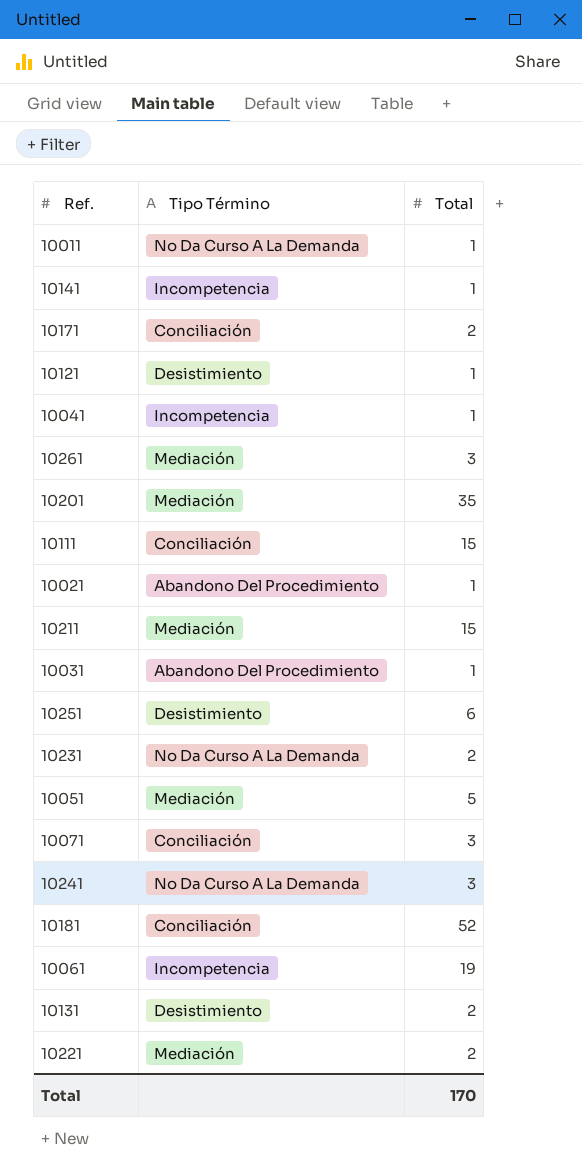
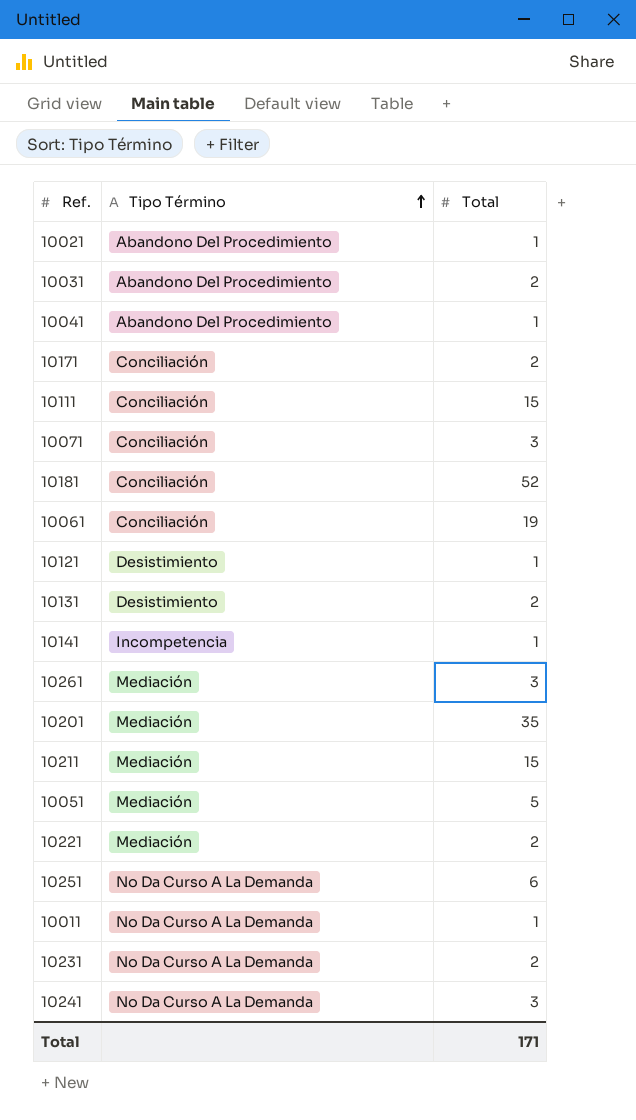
row order: none -> Tipo Término ascending
10031 | Total: 1 -> 2
10041 | Tipo Término: Incompetencia -> Abandono Del Procedimiento
10061 | Tipo Término: Incompetencia -> Conciliación
10251 | Tipo Término: Desistimiento -> No Da Curso A La Demanda
Total | Total: 170 -> 171

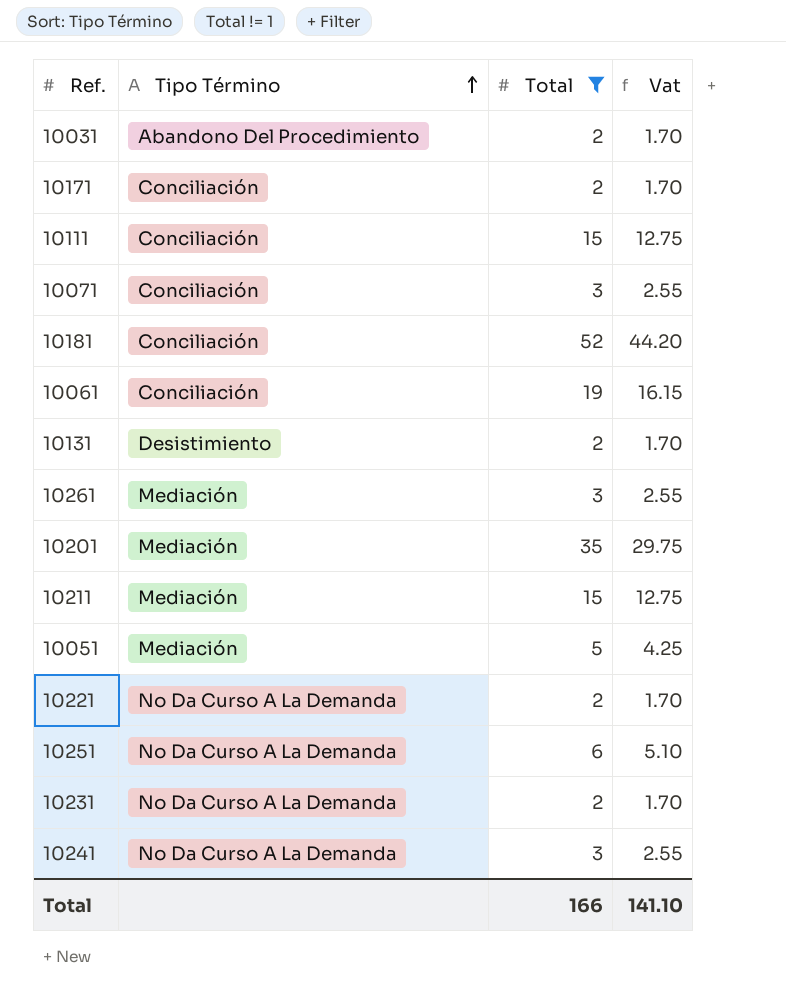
filter: none -> Total != 1
column Vat | formula: none -> [Total] * 0.85
10221 | Tipo Término: Mediación -> No Da Curso A La Demanda
Total | Total: 171 -> 166

